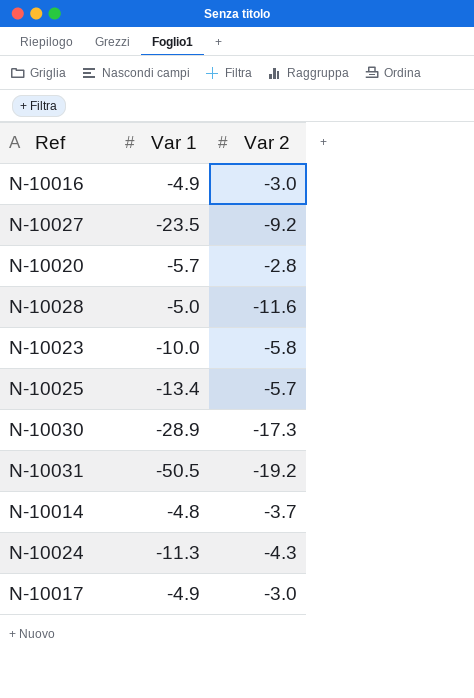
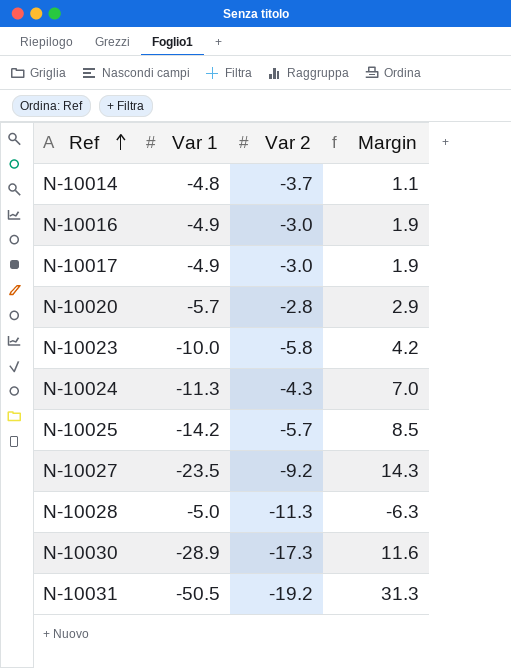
row order: none -> Ref ascending
column Margin | formula: none -> [Var 2] - [Var 1]
N-10025 | Var 1: -13.4 -> -14.2
N-10028 | Var 2: -11.6 -> -11.3

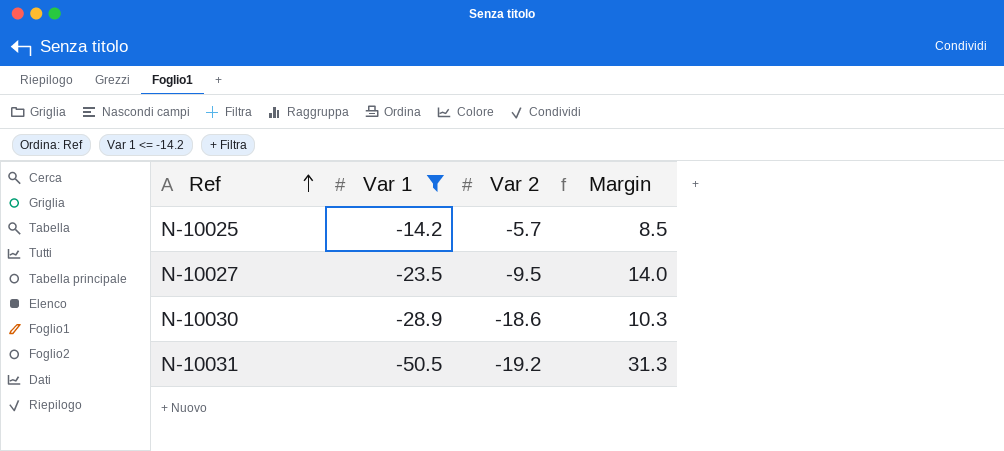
filter: none -> Var 1 <= -14.2
N-10027 | Var 2: -9.2 -> -9.5
N-10027 | Margin: 14.3 -> 14.0
N-10030 | Var 2: -17.3 -> -18.6
N-10030 | Margin: 11.6 -> 10.3

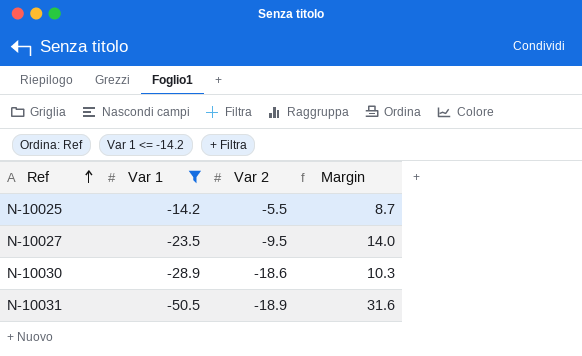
N-10025 | Var 2: -5.7 -> -5.5
N-10025 | Margin: 8.5 -> 8.7
N-10031 | Var 2: -19.2 -> -18.9
N-10031 | Margin: 31.3 -> 31.6

